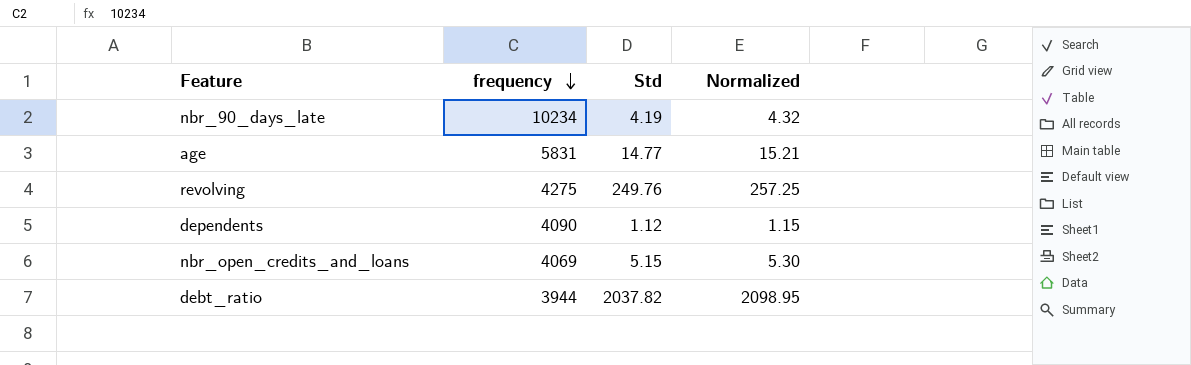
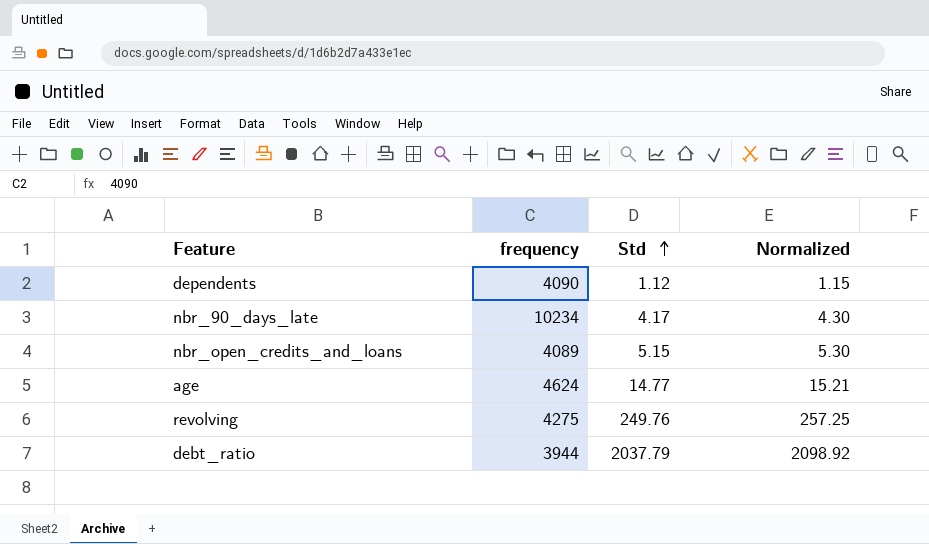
row order: frequency descending -> Std ascending
nbr_90_days_late | Std: 4.19 -> 4.17
nbr_90_days_late | Normalized: 4.32 -> 4.30
nbr_open_credits_and_loans | frequency: 4069 -> 4089
age | frequency: 5831 -> 4624
debt_ratio | Std: 2037.82 -> 2037.79
debt_ratio | Normalized: 2098.95 -> 2098.92

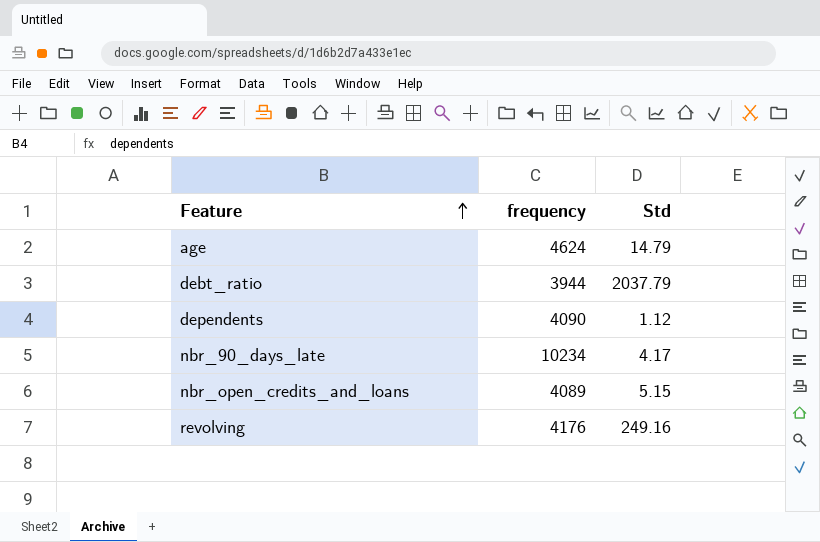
row order: Std ascending -> Feature ascending
column Normalized | formula: [Std] * 1.03 -> none
age | Std: 14.77 -> 14.79
revolving | frequency: 4275 -> 4176
revolving | Std: 249.76 -> 249.16

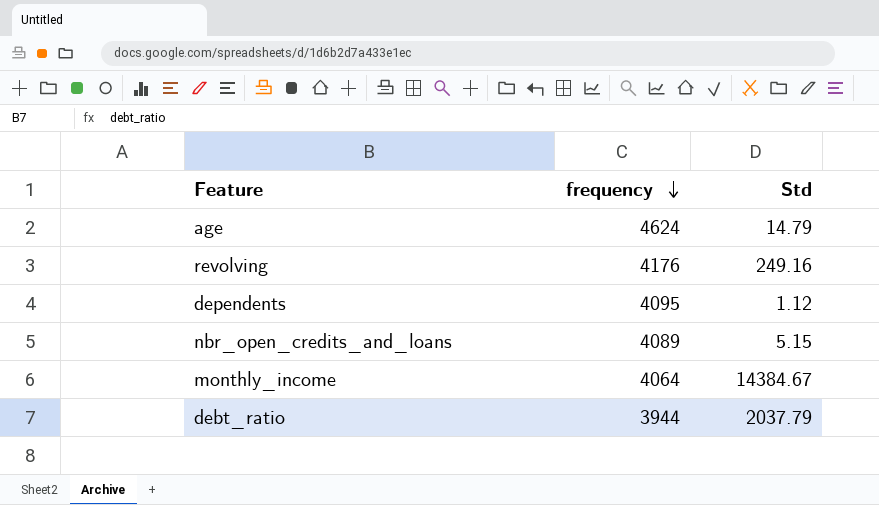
row order: Feature ascending -> frequency descending
row nbr_90_days_late: 10234 | 4.17 -> none
dependents | frequency: 4090 -> 4095
row monthly_income: none -> 4064 | 14384.67

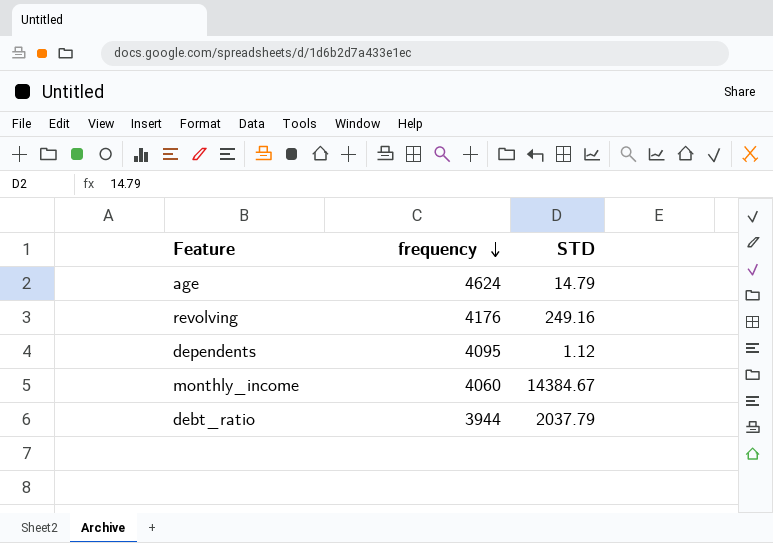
column name: Std -> STD
row nbr_open_credits_and_loans: 4089 | 5.15 -> none
monthly_income | frequency: 4064 -> 4060

